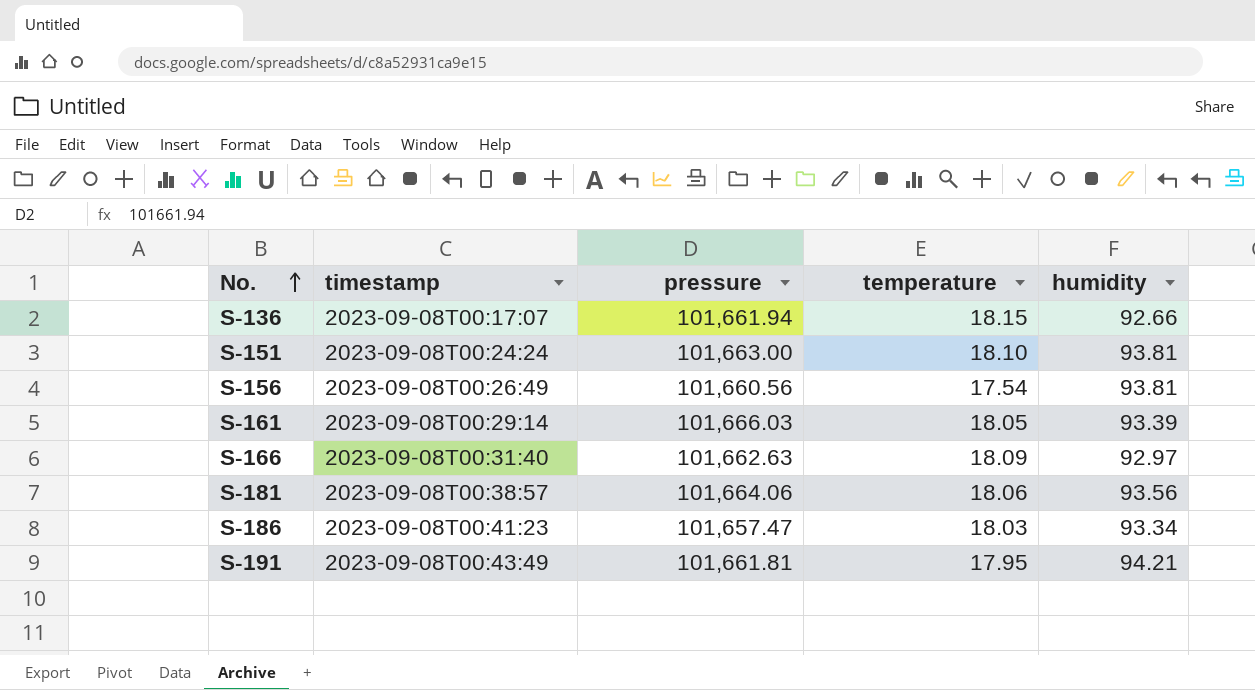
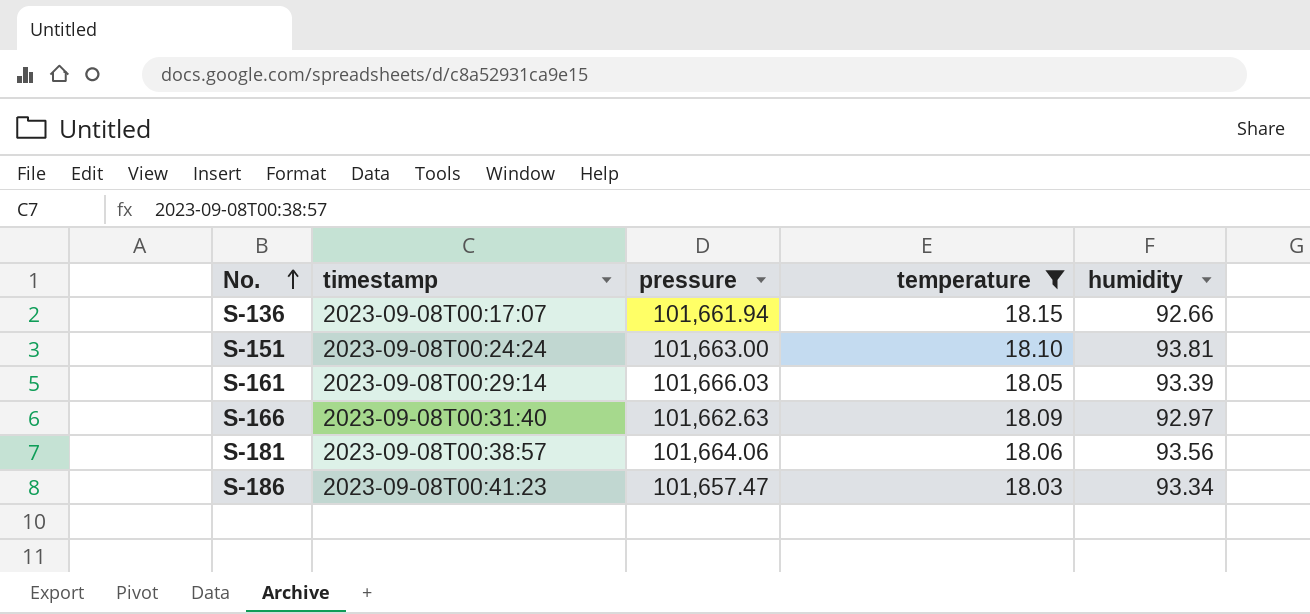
filter: none -> temperature >= 18.03

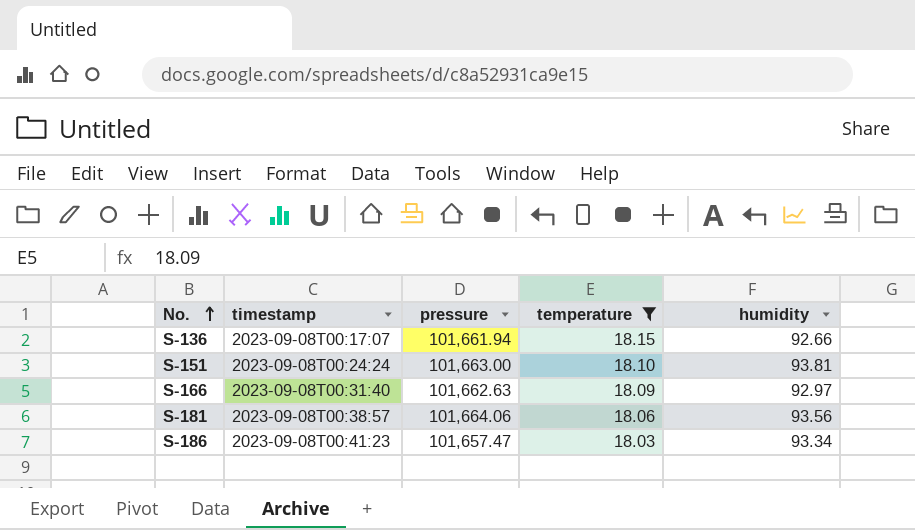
row S-161: 2023-09-08T00:29:14 | 101,666.03 | 18.05 | 93.39 -> none

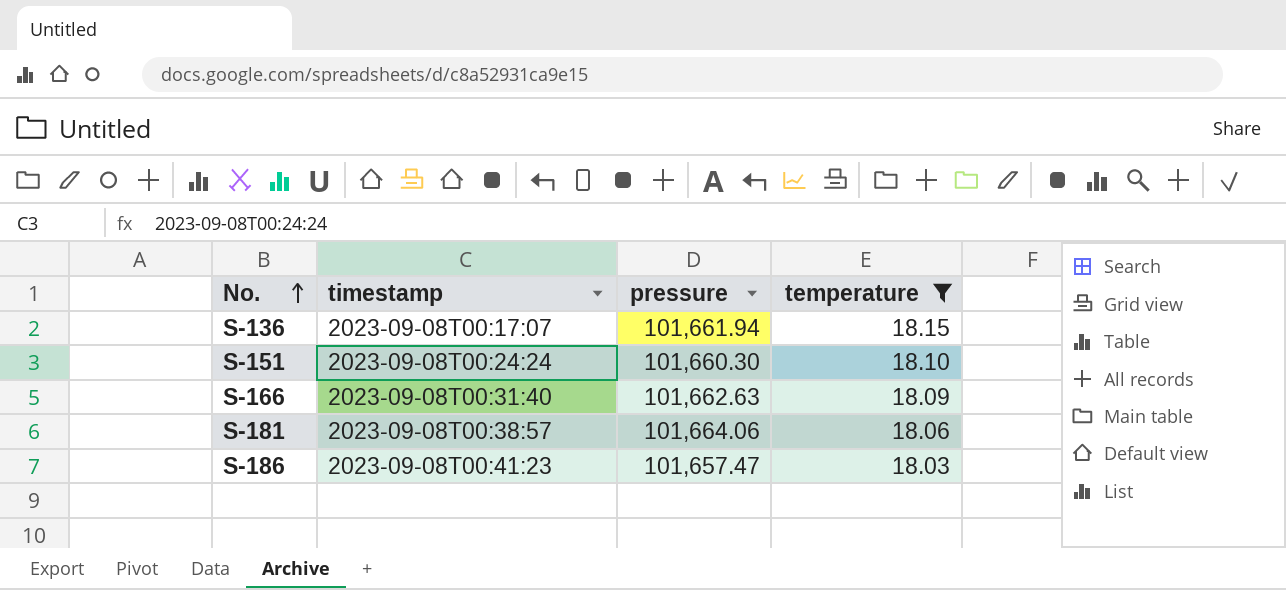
column humidity | position: 5 -> none
S-151 | pressure: 101,663.00 -> 101,660.30

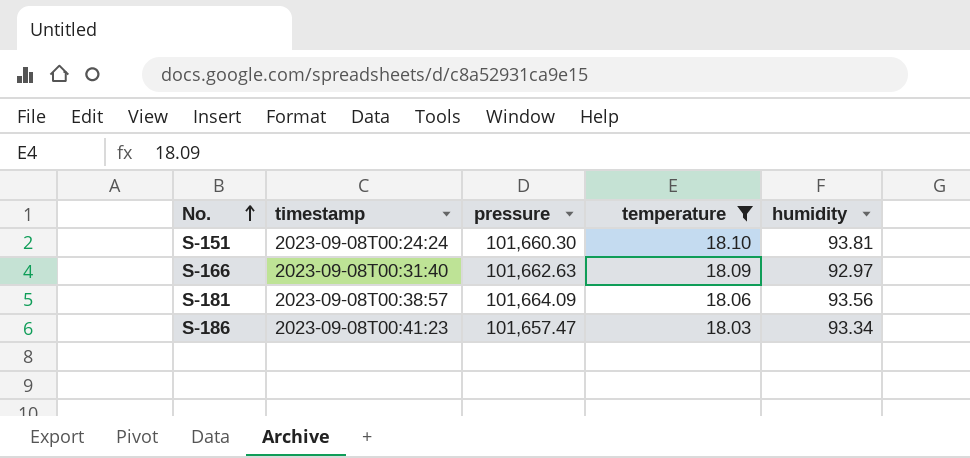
column humidity | position: none -> 5
row S-136: 2023-09-08T00:17:07 | 101,661.94 | 18.15 -> none
S-181 | pressure: 101,664.06 -> 101,664.09

